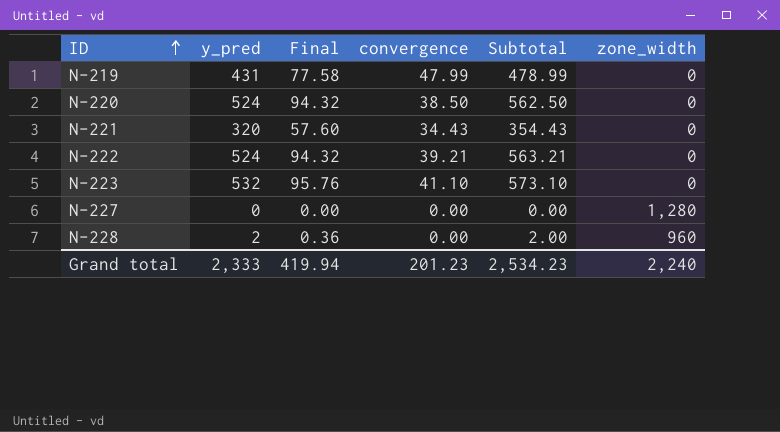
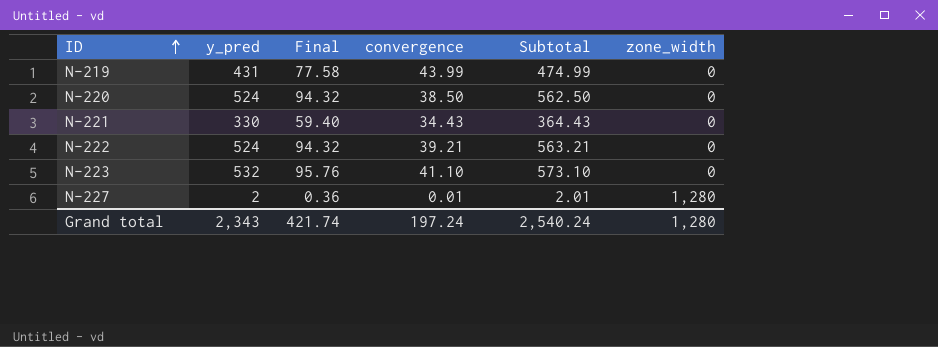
row N-228: 2 | 0.36 | 0.00 | 2.00 | 960 -> none
N-219 | convergence: 47.99 -> 43.99
N-219 | Subtotal: 478.99 -> 474.99
N-221 | y_pred: 320 -> 330
N-221 | Final: 57.60 -> 59.40
N-221 | Subtotal: 354.43 -> 364.43
N-227 | y_pred: 0 -> 2
N-227 | Final: 0.00 -> 0.36
N-227 | convergence: 0.00 -> 0.01
N-227 | Subtotal: 0.00 -> 2.01
Grand total | y_pred: 2,333 -> 2,343
Grand total | Final: 419.94 -> 421.74
Grand total | convergence: 201.23 -> 197.24
Grand total | Subtotal: 2,534.23 -> 2,540.24
Grand total | zone_width: 2,240 -> 1,280

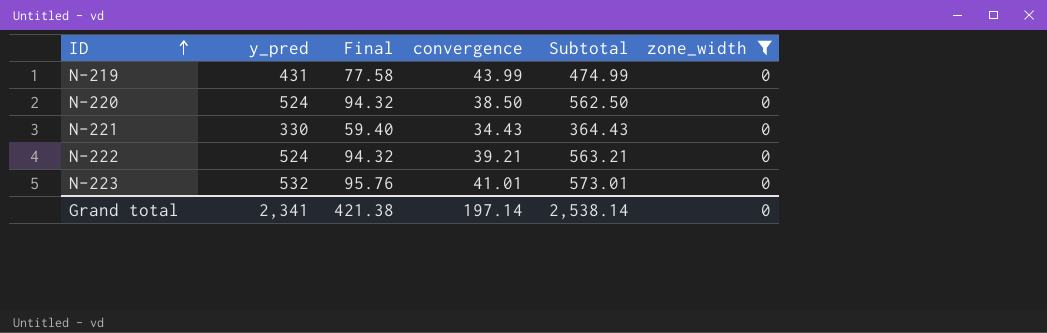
filter: none -> zone_width = 0
N-223 | convergence: 41.10 -> 41.01
N-223 | Subtotal: 573.10 -> 573.01
Grand total | y_pred: 2,343 -> 2,341
Grand total | Final: 421.74 -> 421.38
Grand total | convergence: 197.24 -> 197.14
Grand total | Subtotal: 2,540.24 -> 2,538.14
Grand total | zone_width: 1,280 -> 0

